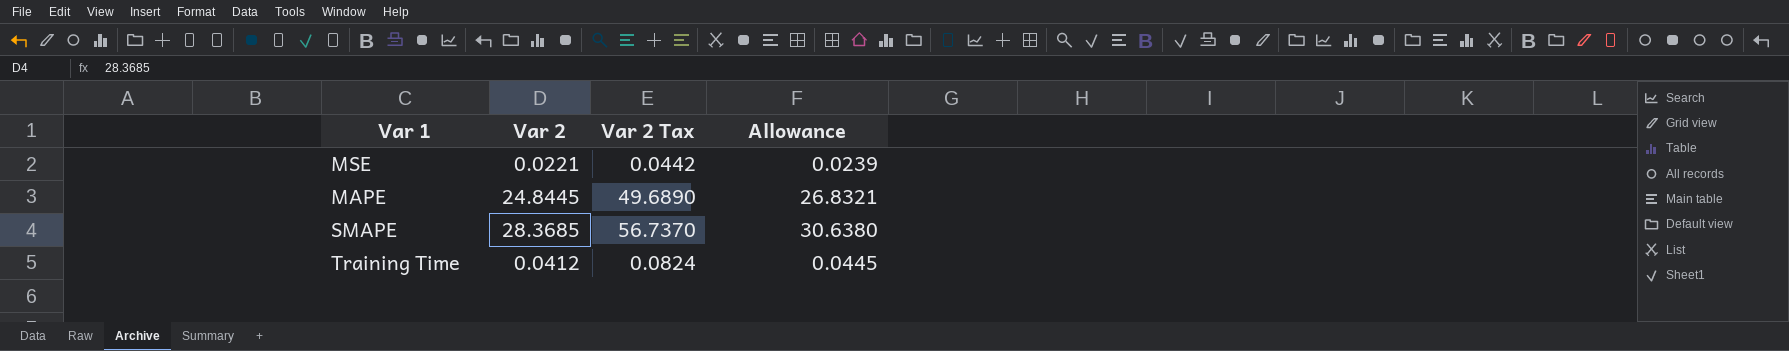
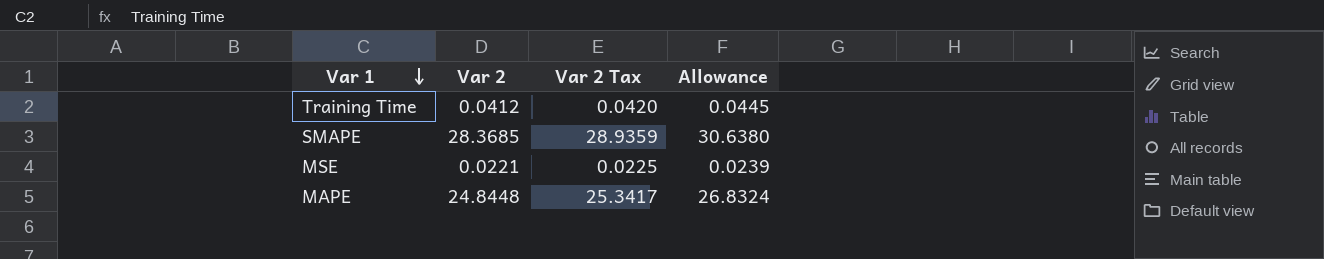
row order: none -> Var 1 descending
column Var 2 Tax | formula: [Var 2] * 2 -> [Var 2] * 1.02
MAPE | Var 2: 24.8445 -> 24.8448
MAPE | Allowance: 26.8321 -> 26.8324

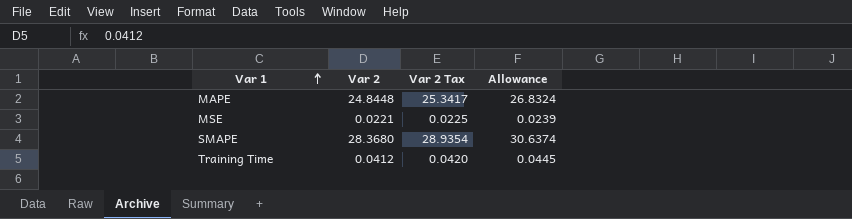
row order: Var 1 descending -> Var 1 ascending
SMAPE | Var 2: 28.3685 -> 28.3680
SMAPE | Var 2 Tax: 28.9359 -> 28.9354
SMAPE | Allowance: 30.6380 -> 30.6374

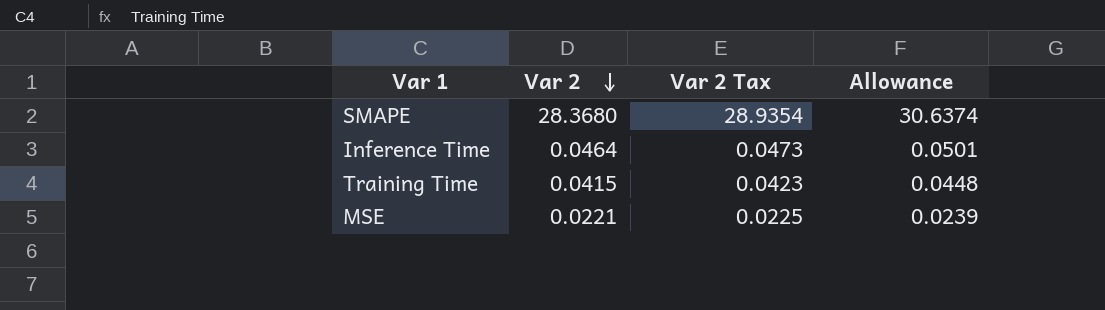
row order: Var 1 ascending -> Var 2 descending
row MAPE: 24.8448 | 25.3417 | 26.8324 -> none
row Inference Time: none -> 0.0464 | 0.0473 | 0.0501
Training Time | Var 2: 0.0412 -> 0.0415
Training Time | Var 2 Tax: 0.0420 -> 0.0423
Training Time | Allowance: 0.0445 -> 0.0448

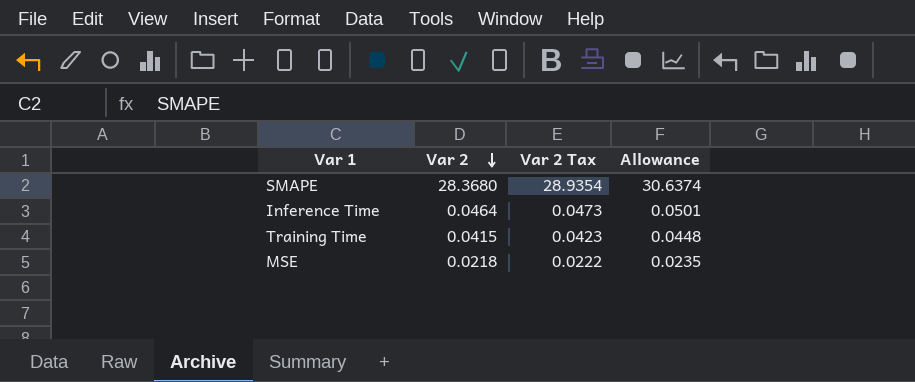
MSE | Var 2: 0.0221 -> 0.0218
MSE | Var 2 Tax: 0.0225 -> 0.0222
MSE | Allowance: 0.0239 -> 0.0235

